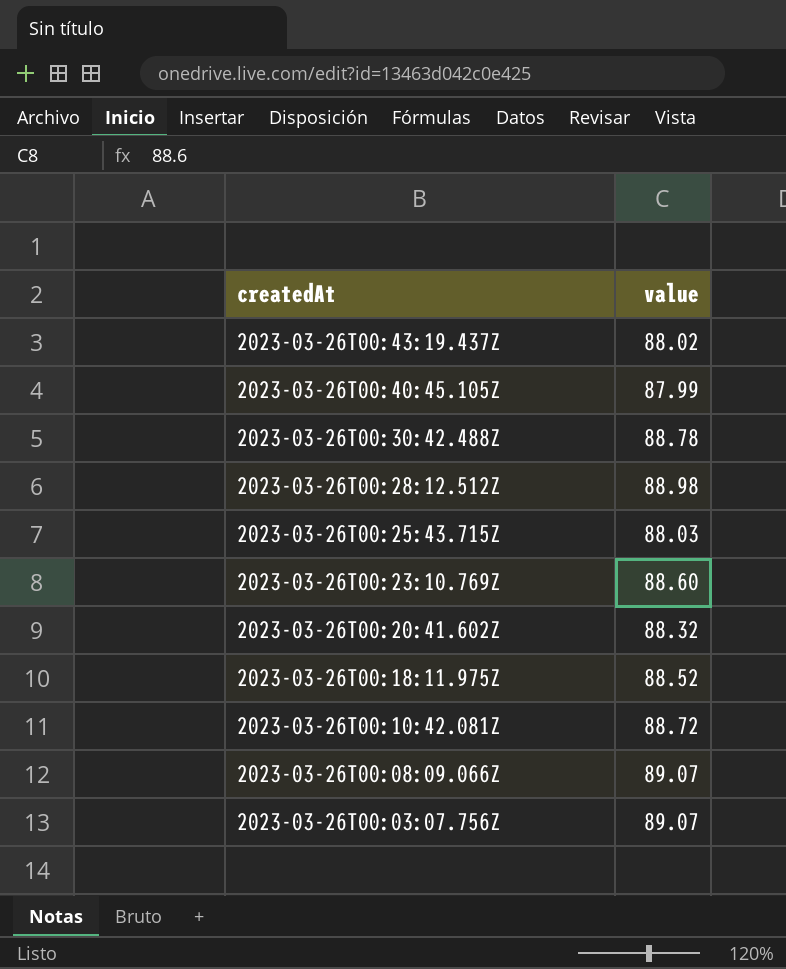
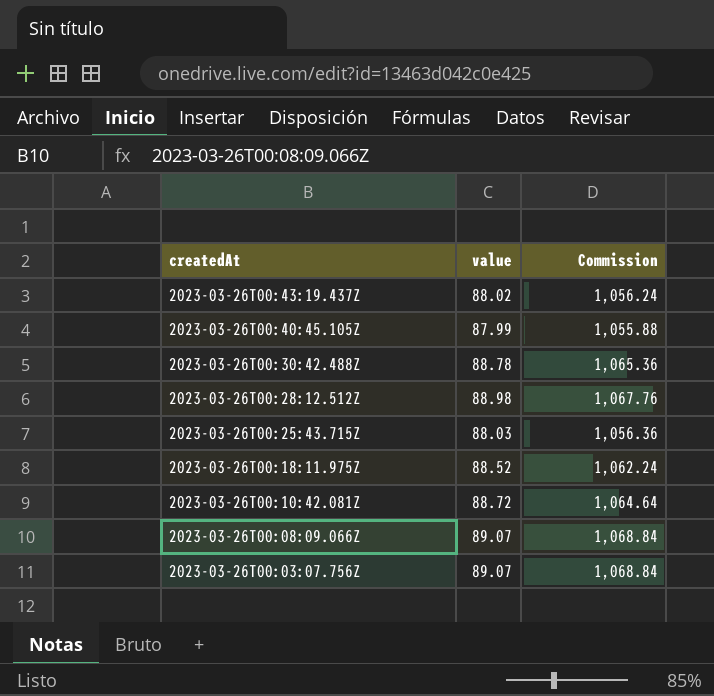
column Commission | formula: none -> [value] * 12
row 2023-03-26T00:23:10.769Z: 88.60 -> none
row 2023-03-26T00:20:41.602Z: 88.32 -> none

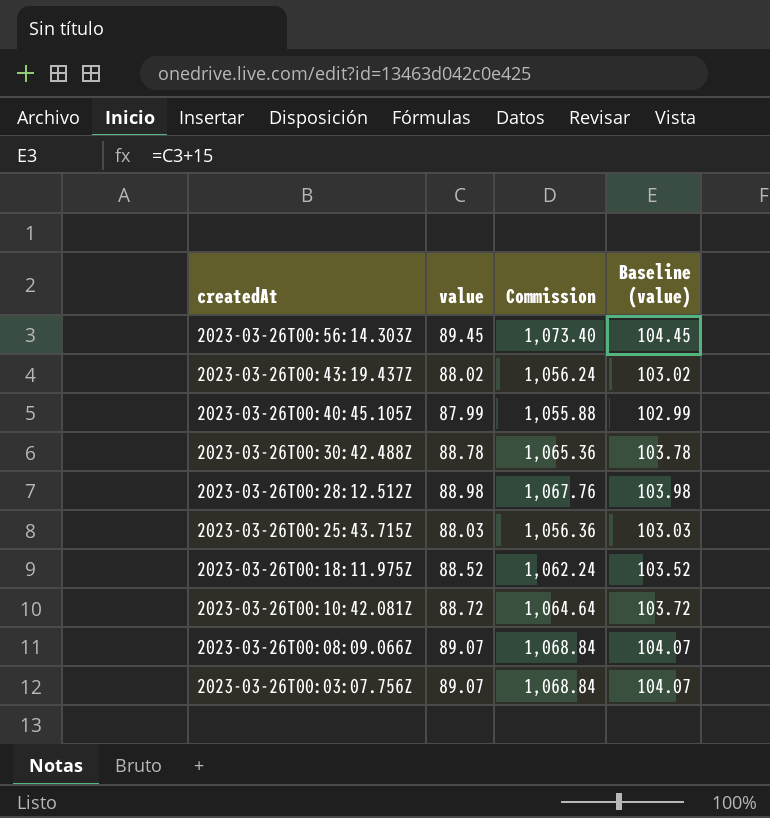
column Baseline (value) | formula: none -> [value] + 15
row 2023-03-26T00:56:14.303Z: none -> 89.45 | 1,073.40 | 104.45

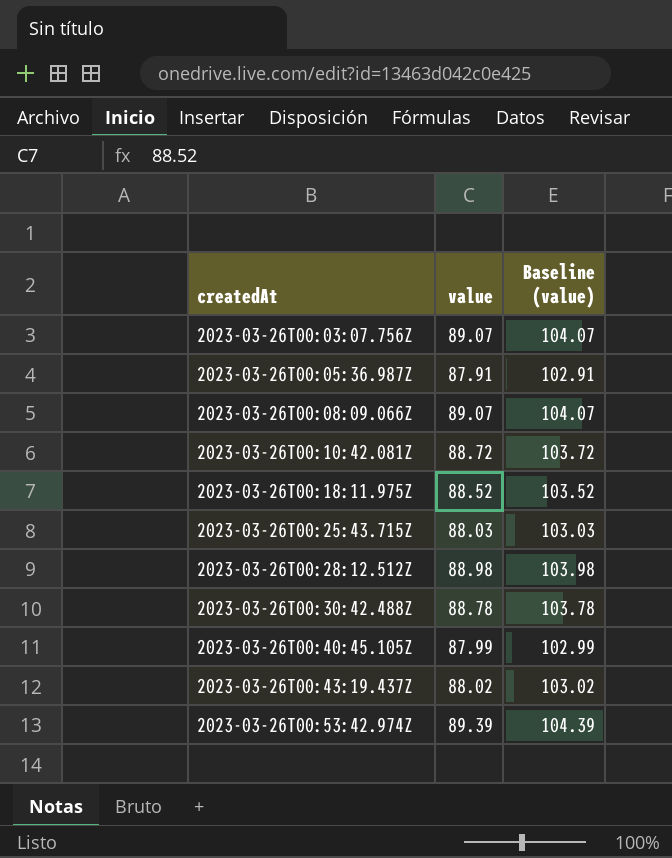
row order: createdAt descending -> createdAt ascending
column Commission | formula: [value] * 12 -> none
row 2023-03-26T00:56:14.303Z: 89.45 | 1,073.40 | 104.45 -> none
row 2023-03-26T00:05:36.987Z: none -> 87.91 | 102.91
row 2023-03-26T00:53:42.974Z: none -> 89.39 | 104.39

